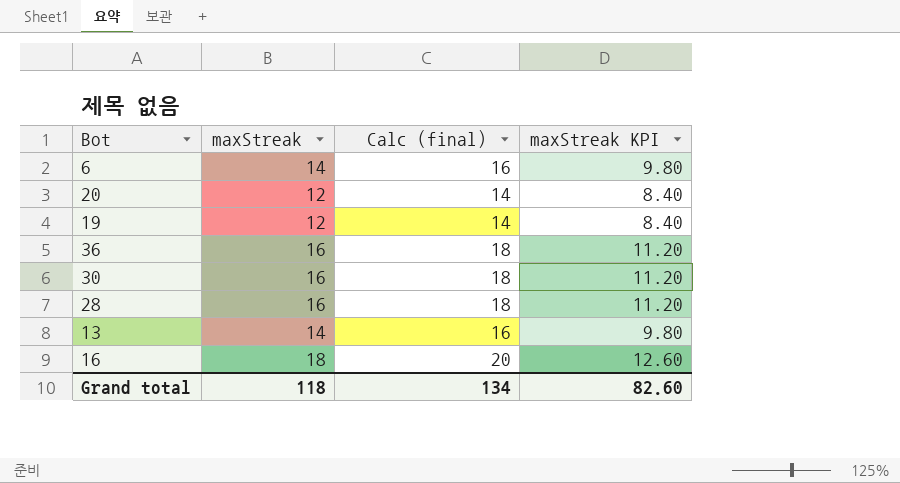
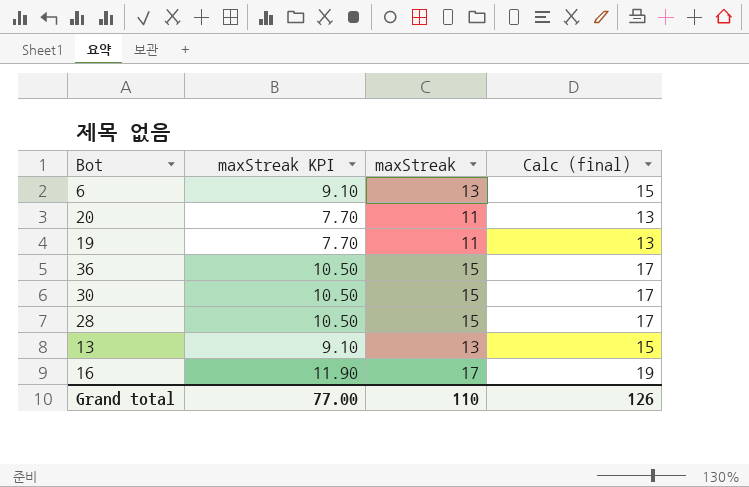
column maxStreak KPI | position: 4 -> 2
6 | maxStreak KPI: 9.80 -> 9.10
6 | maxStreak: 14 -> 13
6 | Calc (final): 16 -> 15
20 | maxStreak KPI: 8.40 -> 7.70
20 | maxStreak: 12 -> 11
20 | Calc (final): 14 -> 13
19 | maxStreak KPI: 8.40 -> 7.70
19 | maxStreak: 12 -> 11
19 | Calc (final): 14 -> 13
36 | maxStreak KPI: 11.20 -> 10.50
36 | maxStreak: 16 -> 15
36 | Calc (final): 18 -> 17
30 | maxStreak KPI: 11.20 -> 10.50
30 | maxStreak: 16 -> 15
30 | Calc (final): 18 -> 17
28 | maxStreak KPI: 11.20 -> 10.50
28 | maxStreak: 16 -> 15
28 | Calc (final): 18 -> 17
13 | maxStreak KPI: 9.80 -> 9.10
13 | maxStreak: 14 -> 13
13 | Calc (final): 16 -> 15
16 | maxStreak KPI: 12.60 -> 11.90
16 | maxStreak: 18 -> 17
16 | Calc (final): 20 -> 19
Grand total | maxStreak KPI: 82.60 -> 77.00
Grand total | maxStreak: 118 -> 110
Grand total | Calc (final): 134 -> 126

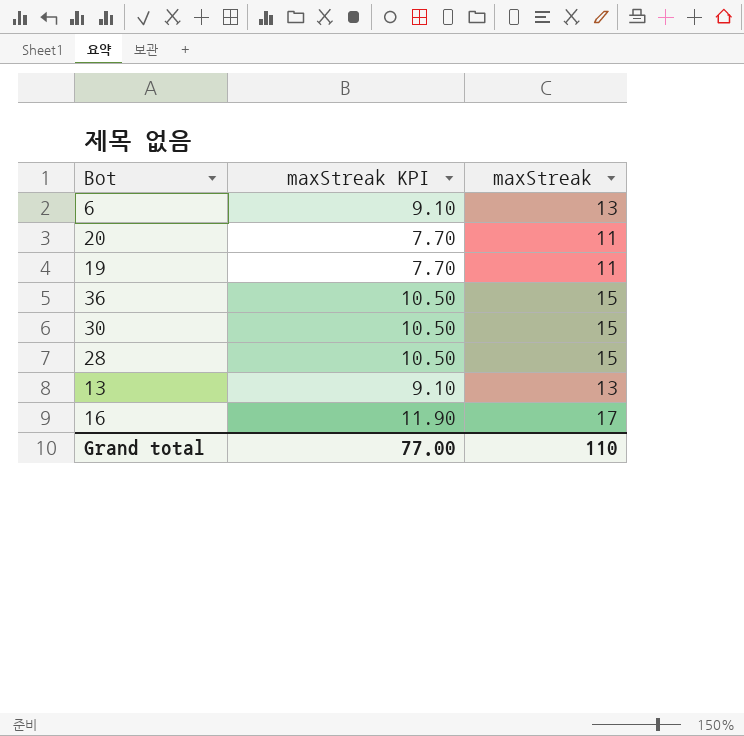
column Calc (final) | formula: [maxStreak] + 2 -> none

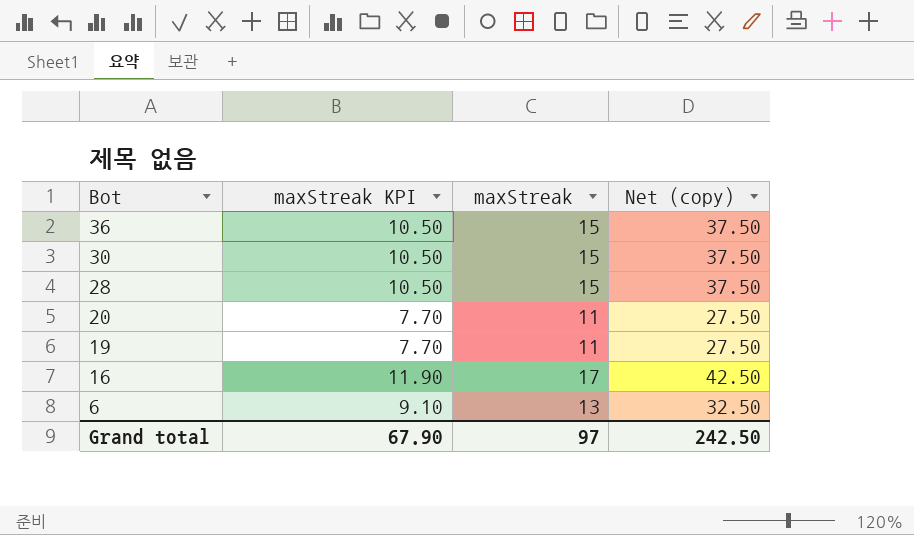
row order: none -> Bot descending
column Net (copy) | formula: none -> [maxStreak] * 2.5
row 13: 9.10 | 13 -> none
Grand total | maxStreak KPI: 77.00 -> 67.90
Grand total | maxStreak: 110 -> 97

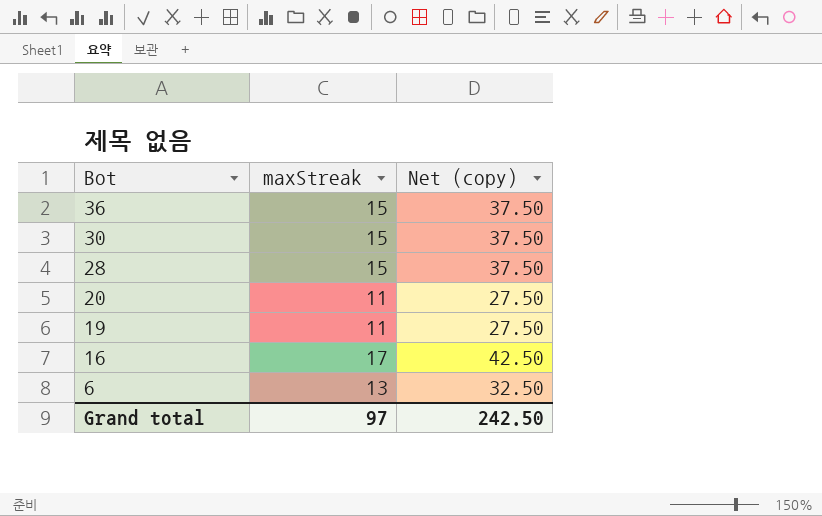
column maxStreak KPI | formula: [maxStreak] * 0.7 -> none

